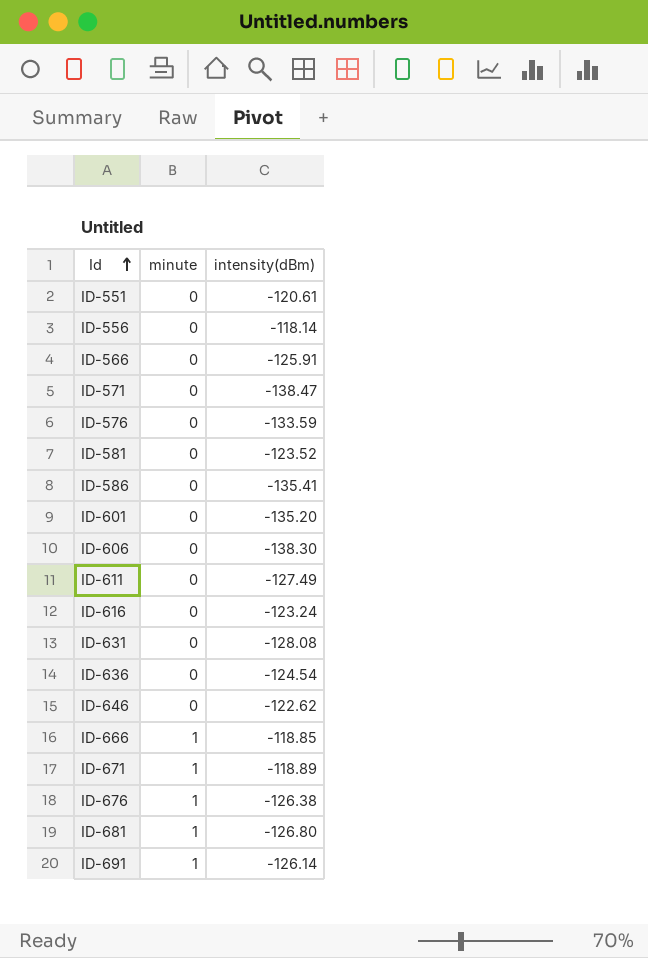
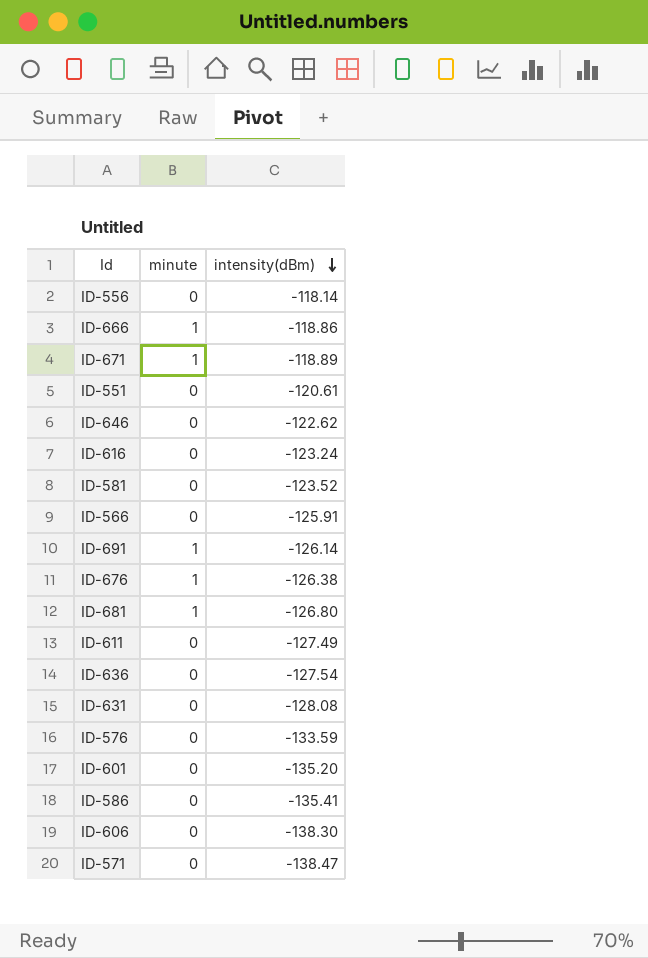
row order: Id ascending -> intensity(dBm) descending
ID-666 | intensity(dBm): -118.85 -> -118.86
ID-636 | intensity(dBm): -124.54 -> -127.54

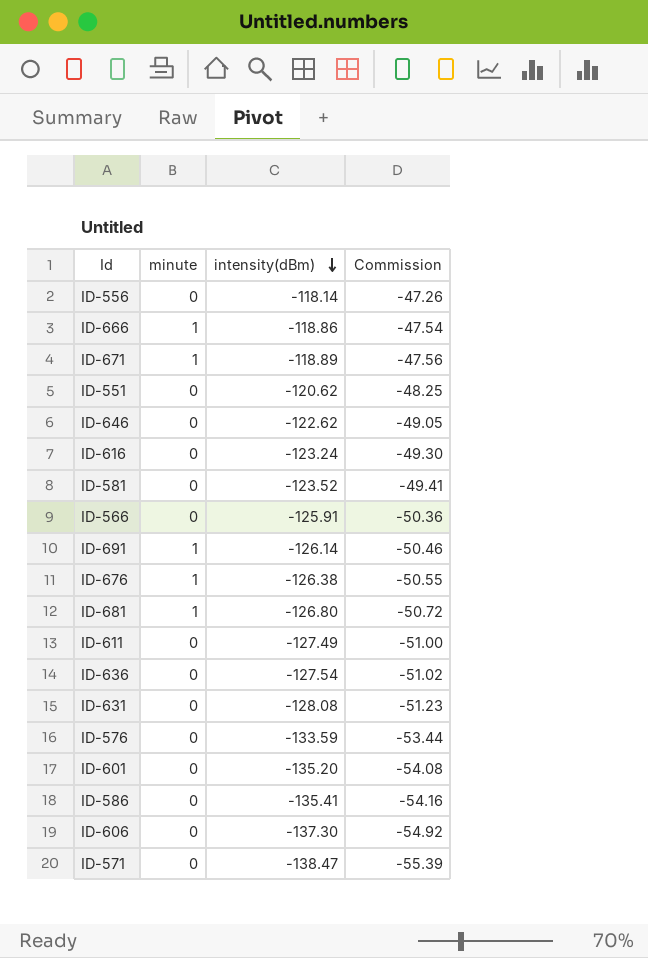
column Commission | formula: none -> [intensity(dBm)] * 0.4
ID-551 | intensity(dBm): -120.61 -> -120.62
ID-606 | intensity(dBm): -138.30 -> -137.30

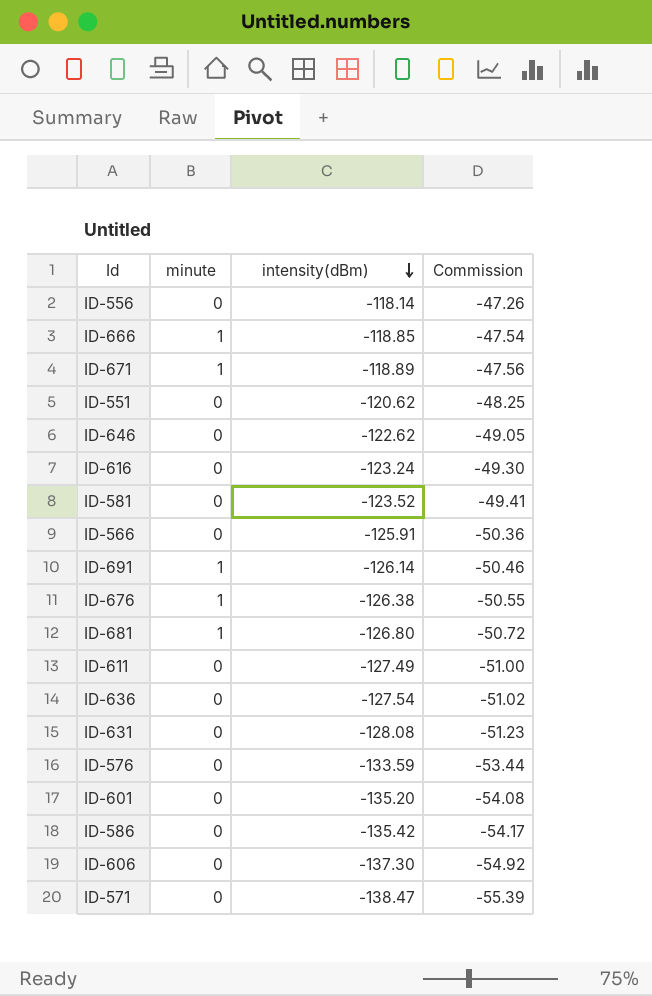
ID-666 | intensity(dBm): -118.86 -> -118.85
ID-586 | intensity(dBm): -135.41 -> -135.42
ID-586 | Commission: -54.16 -> -54.17

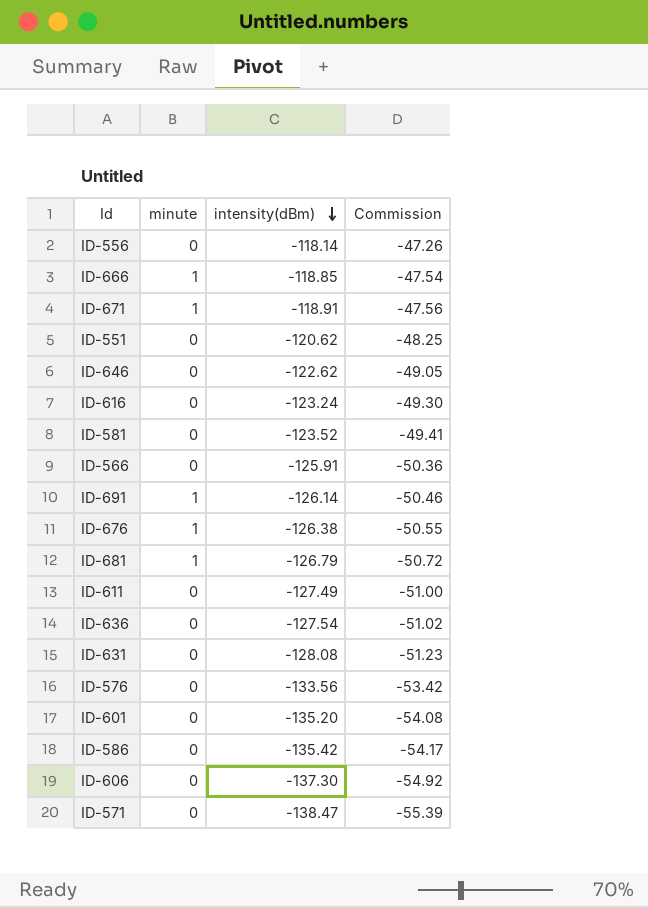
ID-671 | intensity(dBm): -118.89 -> -118.91
ID-681 | intensity(dBm): -126.80 -> -126.79
ID-576 | intensity(dBm): -133.59 -> -133.56
ID-576 | Commission: -53.44 -> -53.42

